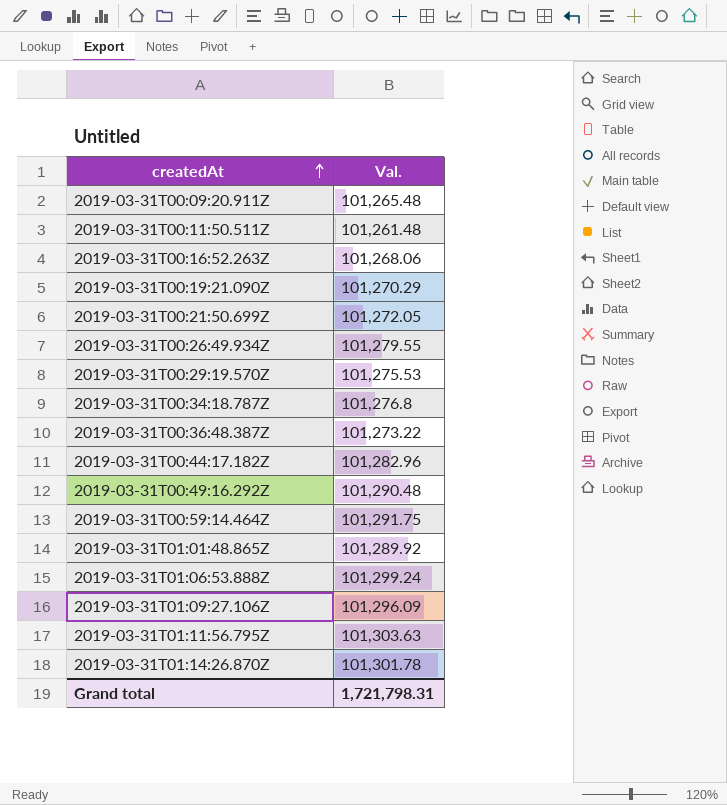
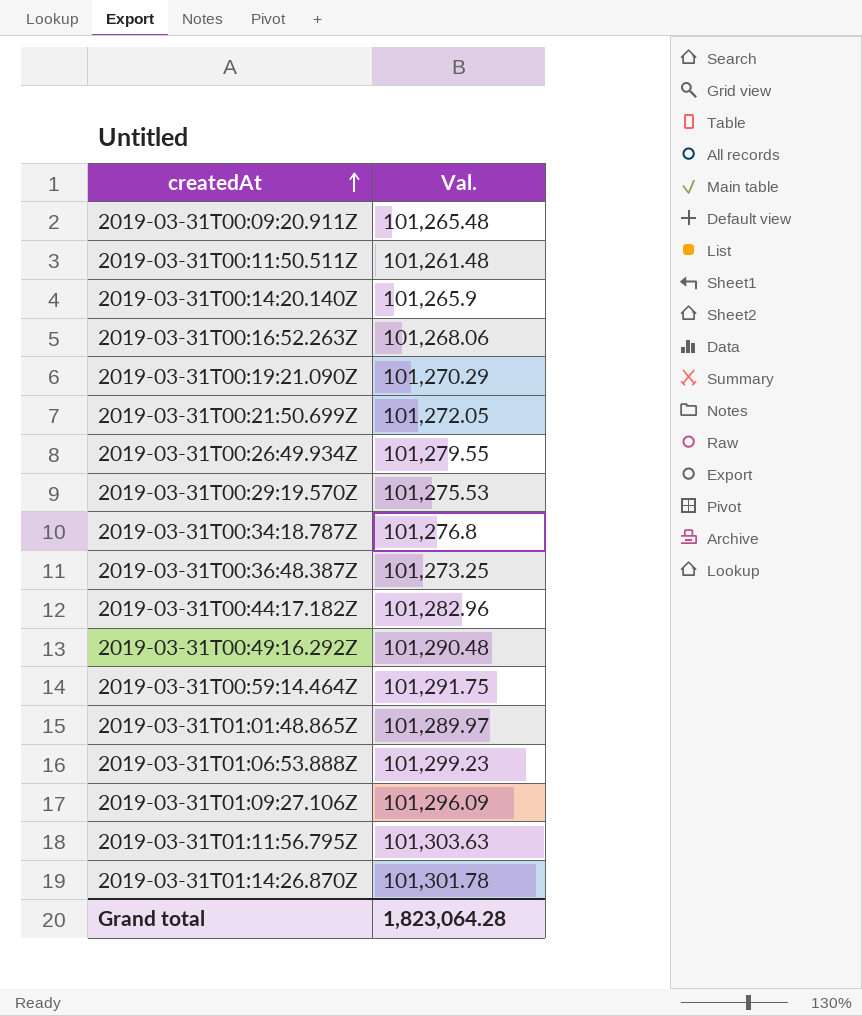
row 2019-03-31T00:14:20.140Z: none -> 101,265.9
2019-03-31T00:36:48.387Z | Val.: 101,273.22 -> 101,273.25
2019-03-31T01:01:48.865Z | Val.: 101,289.92 -> 101,289.97
2019-03-31T01:06:53.888Z | Val.: 101,299.24 -> 101,299.23
Grand total | Val.: 1,721,798.31 -> 1,823,064.28

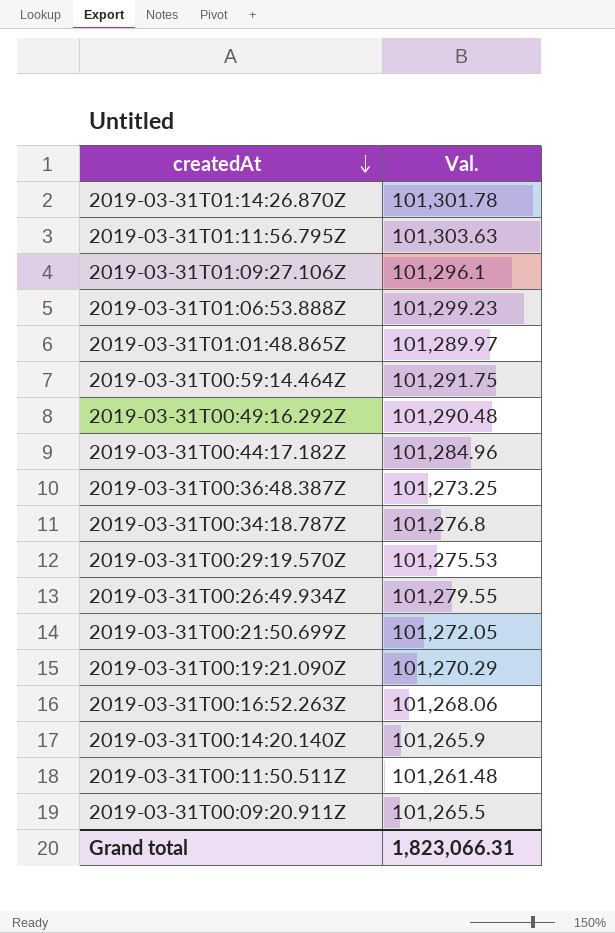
row order: createdAt ascending -> createdAt descending
2019-03-31T01:09:27.106Z | Val.: 101,296.09 -> 101,296.1
2019-03-31T00:44:17.182Z | Val.: 101,282.96 -> 101,284.96
2019-03-31T00:09:20.911Z | Val.: 101,265.48 -> 101,265.5
Grand total | Val.: 1,823,064.28 -> 1,823,066.31

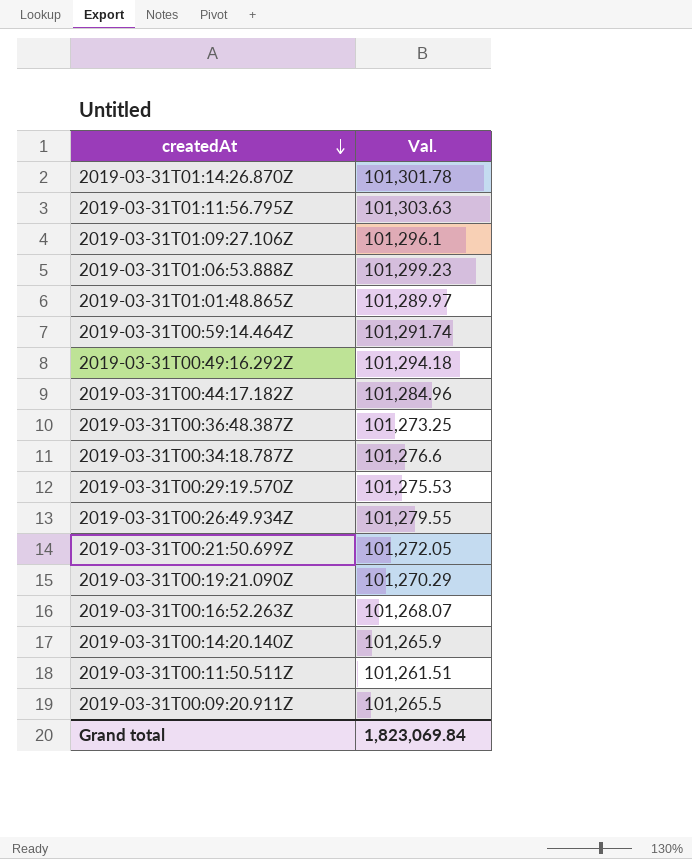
2019-03-31T00:59:14.464Z | Val.: 101,291.75 -> 101,291.74
2019-03-31T00:49:16.292Z | Val.: 101,290.48 -> 101,294.18
2019-03-31T00:34:18.787Z | Val.: 101,276.8 -> 101,276.6
2019-03-31T00:16:52.263Z | Val.: 101,268.06 -> 101,268.07
2019-03-31T00:11:50.511Z | Val.: 101,261.48 -> 101,261.51
Grand total | Val.: 1,823,066.31 -> 1,823,069.84

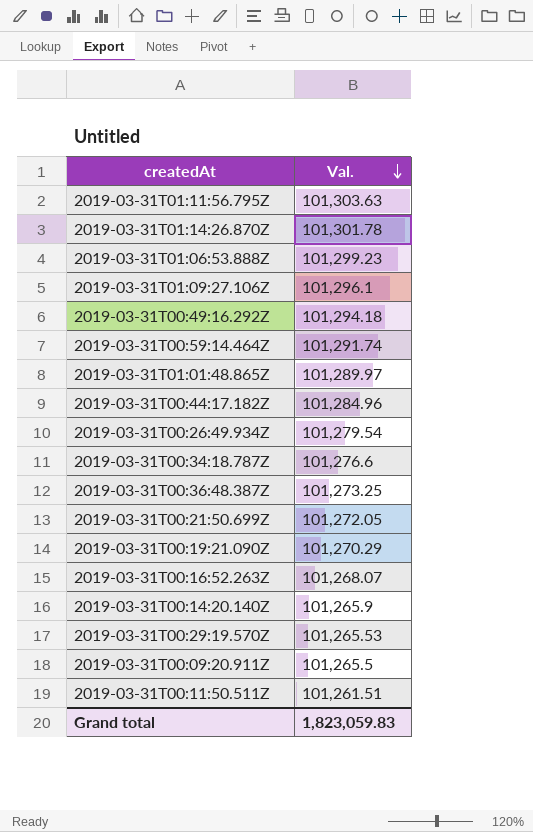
row order: createdAt descending -> Val. descending
2019-03-31T00:26:49.934Z | Val.: 101,279.55 -> 101,279.54
2019-03-31T00:29:19.570Z | Val.: 101,275.53 -> 101,265.53
Grand total | Val.: 1,823,069.84 -> 1,823,059.83

